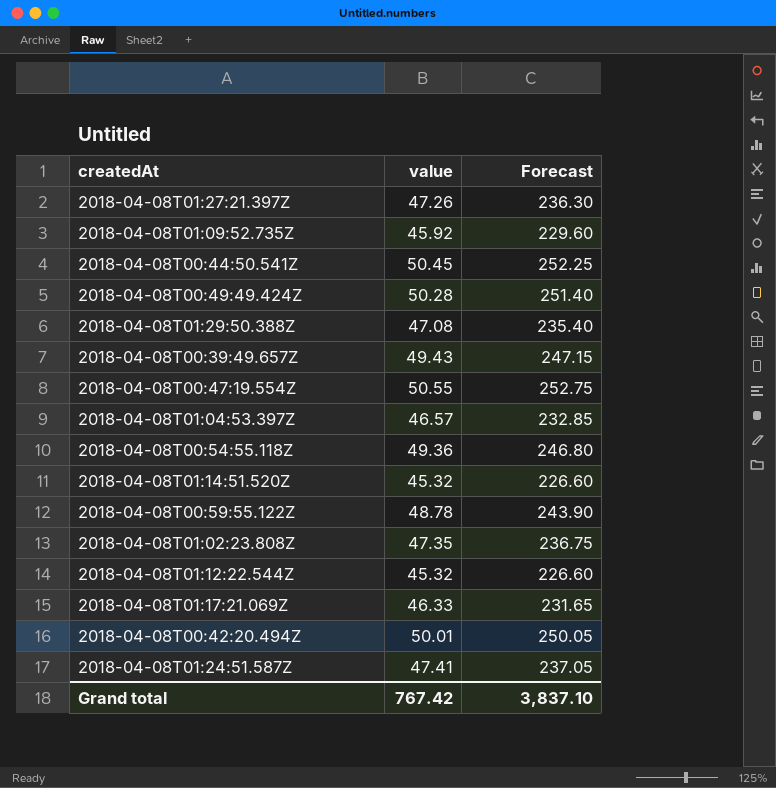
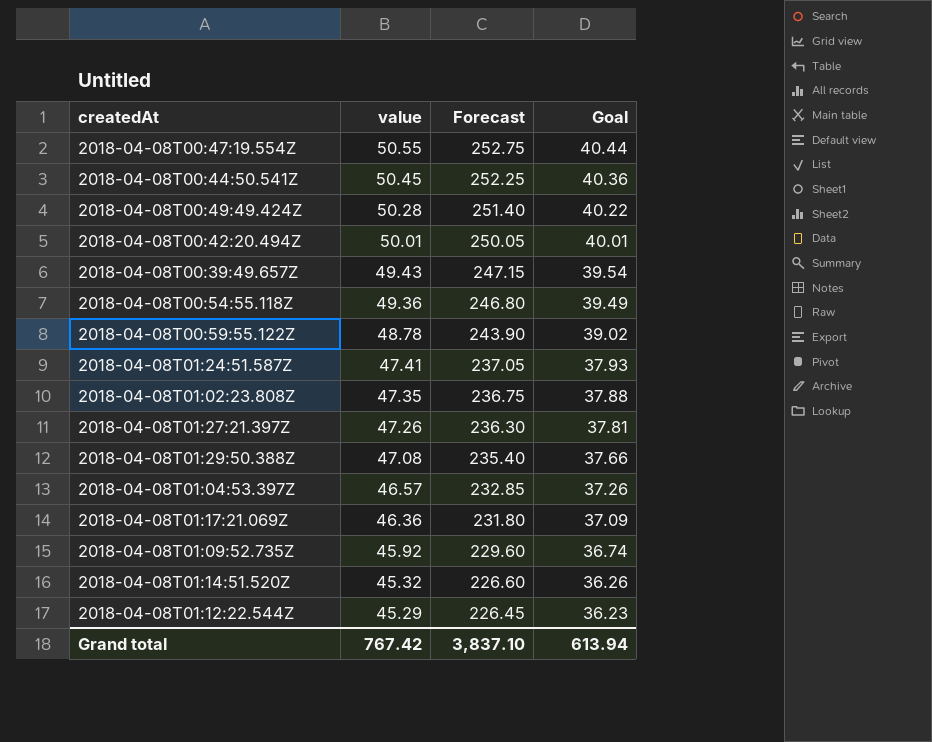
row order: none -> value descending
column Goal | formula: none -> [value] * 0.8
2018-04-08T01:17:21.069Z | value: 46.33 -> 46.36
2018-04-08T01:17:21.069Z | Forecast: 231.65 -> 231.80
2018-04-08T01:12:22.544Z | value: 45.32 -> 45.29
2018-04-08T01:12:22.544Z | Forecast: 226.60 -> 226.45

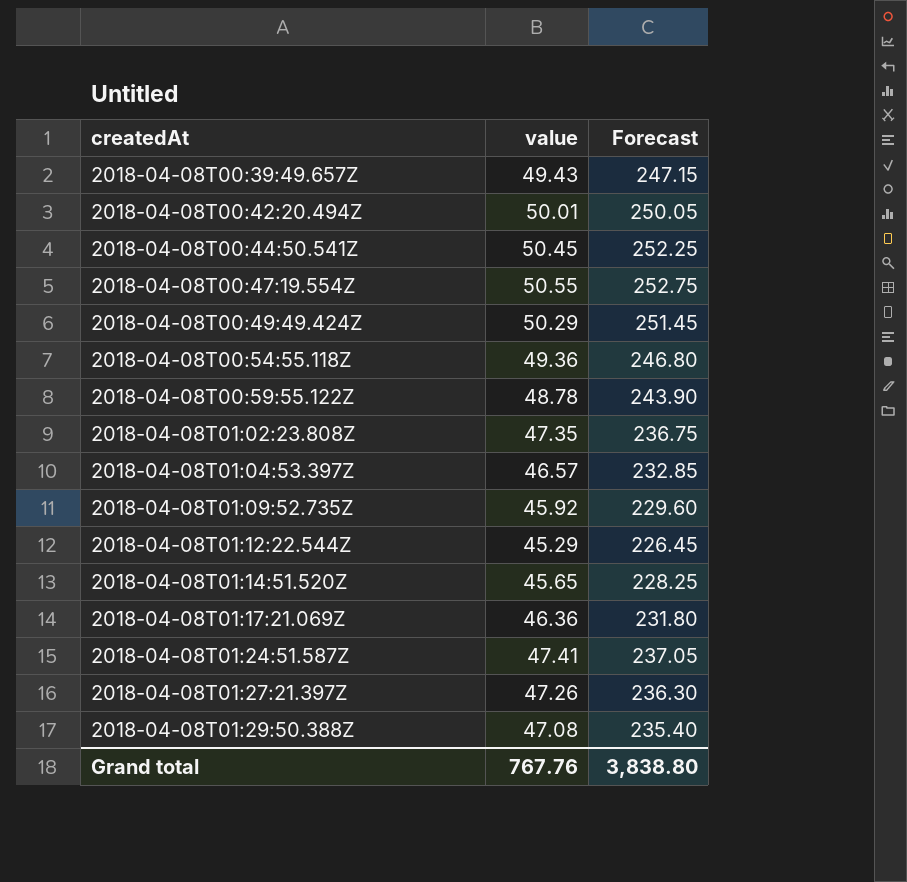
row order: value descending -> createdAt ascending
column Goal | formula: [value] * 0.8 -> none
2018-04-08T00:49:49.424Z | value: 50.28 -> 50.29
2018-04-08T00:49:49.424Z | Forecast: 251.40 -> 251.45
2018-04-08T01:14:51.520Z | value: 45.32 -> 45.65
2018-04-08T01:14:51.520Z | Forecast: 226.60 -> 228.25
Grand total | value: 767.42 -> 767.76
Grand total | Forecast: 3,837.10 -> 3,838.80

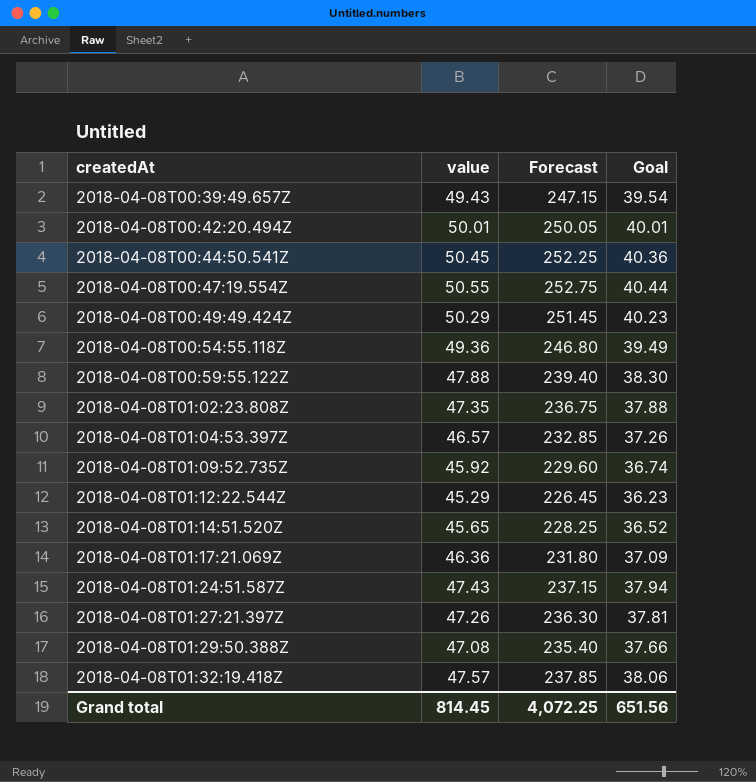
column Goal | formula: none -> [value] * 0.8
2018-04-08T00:59:55.122Z | value: 48.78 -> 47.88
2018-04-08T00:59:55.122Z | Forecast: 243.90 -> 239.40
2018-04-08T01:24:51.587Z | value: 47.41 -> 47.43
2018-04-08T01:24:51.587Z | Forecast: 237.05 -> 237.15
row 2018-04-08T01:32:19.418Z: none -> 47.57 | 237.85 | 38.06
Grand total | value: 767.76 -> 814.45
Grand total | Forecast: 3,838.80 -> 4,072.25

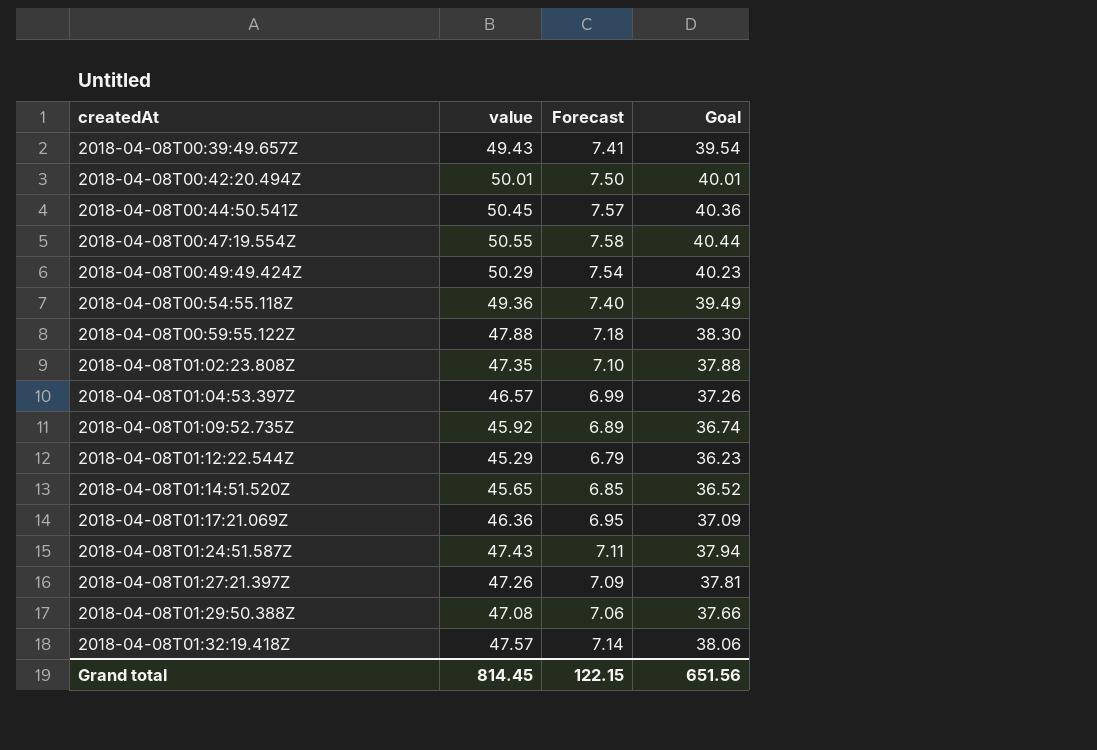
column Forecast | formula: [value] * 5 -> [value] * 0.15
Grand total | Forecast: 4,072.25 -> 122.15

